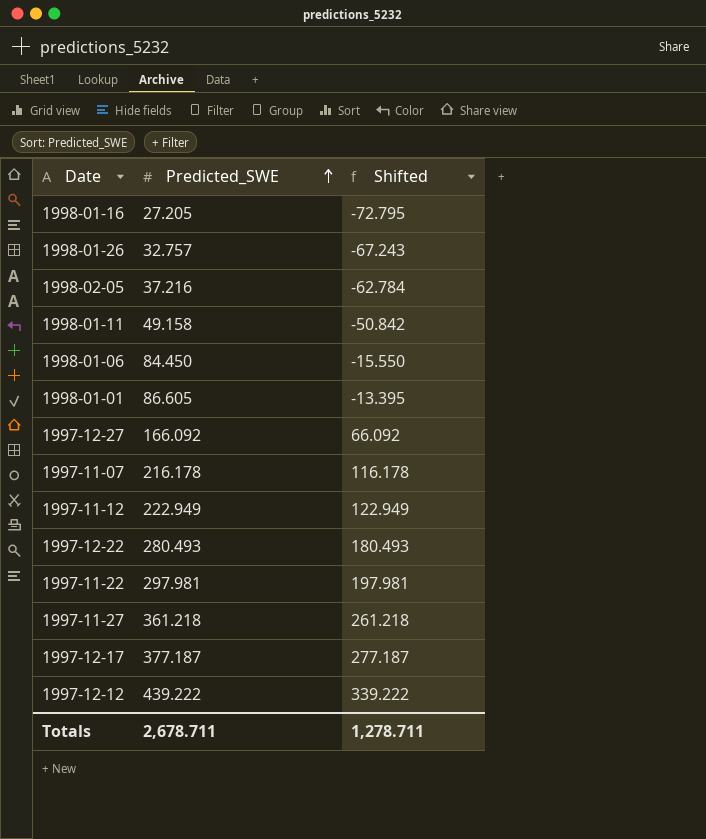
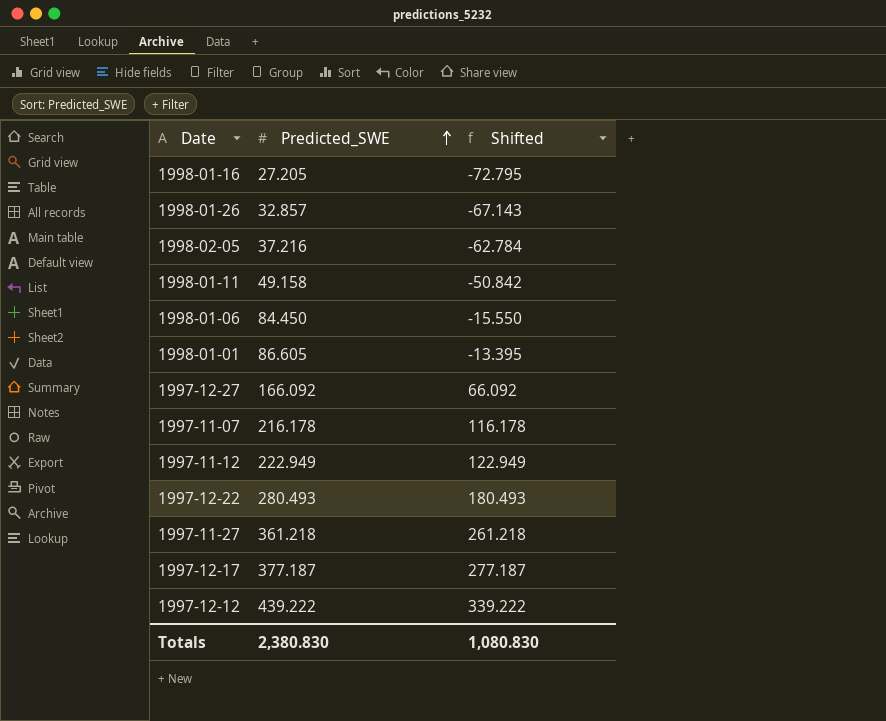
row 1997-11-22: 297.981 | 197.981 -> none
1998-01-26 | Predicted_SWE: 32.757 -> 32.857
1998-01-26 | Shifted: -67.243 -> -67.143
Totals | Predicted_SWE: 2,678.711 -> 2,380.830
Totals | Shifted: 1,278.711 -> 1,080.830

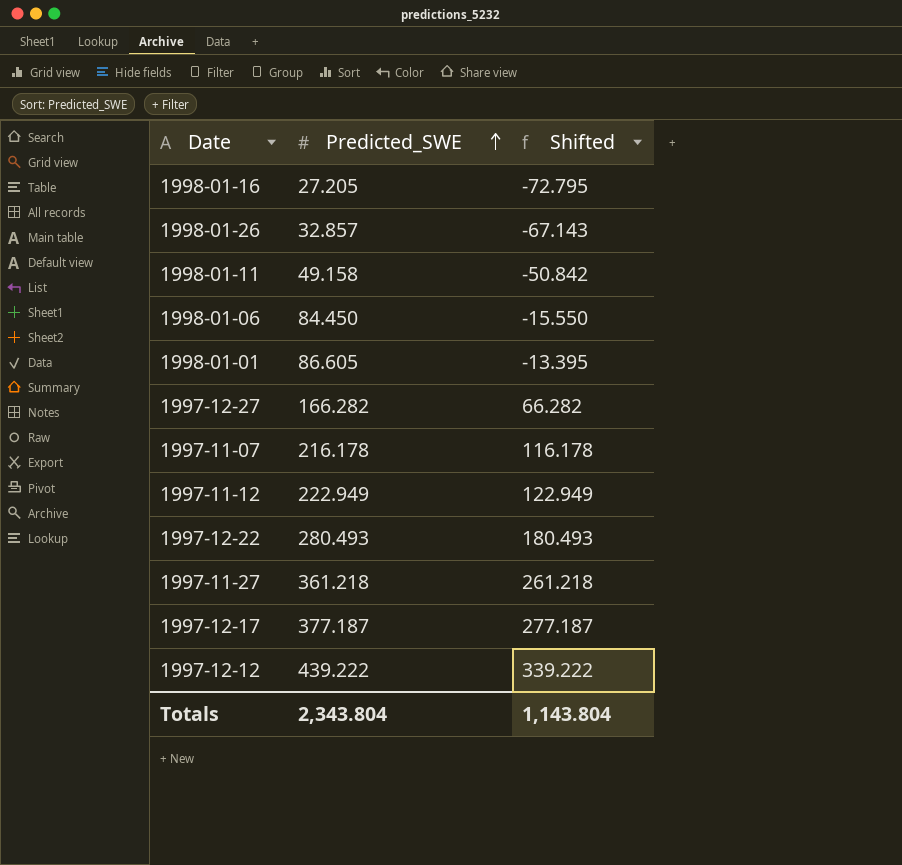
row 1998-02-05: 37.216 | -62.784 -> none
1997-12-27 | Predicted_SWE: 166.092 -> 166.282
1997-12-27 | Shifted: 66.092 -> 66.282
Totals | Predicted_SWE: 2,380.830 -> 2,343.804
Totals | Shifted: 1,080.830 -> 1,143.804

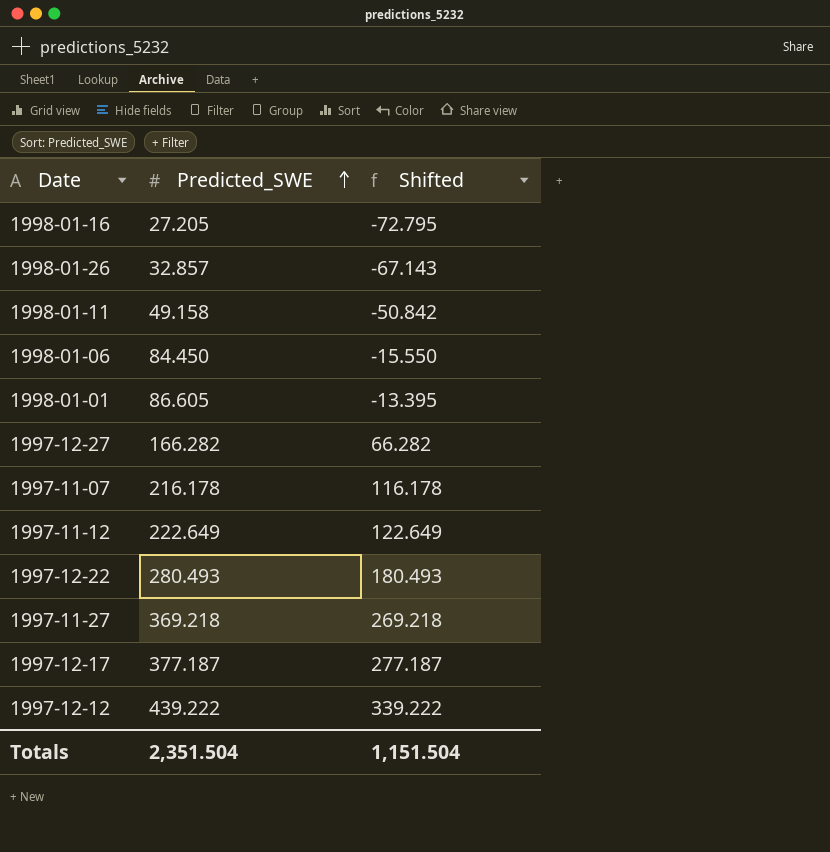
1997-11-12 | Predicted_SWE: 222.949 -> 222.649
1997-11-12 | Shifted: 122.949 -> 122.649
1997-11-27 | Predicted_SWE: 361.218 -> 369.218
1997-11-27 | Shifted: 261.218 -> 269.218
Totals | Predicted_SWE: 2,343.804 -> 2,351.504
Totals | Shifted: 1,143.804 -> 1,151.504

